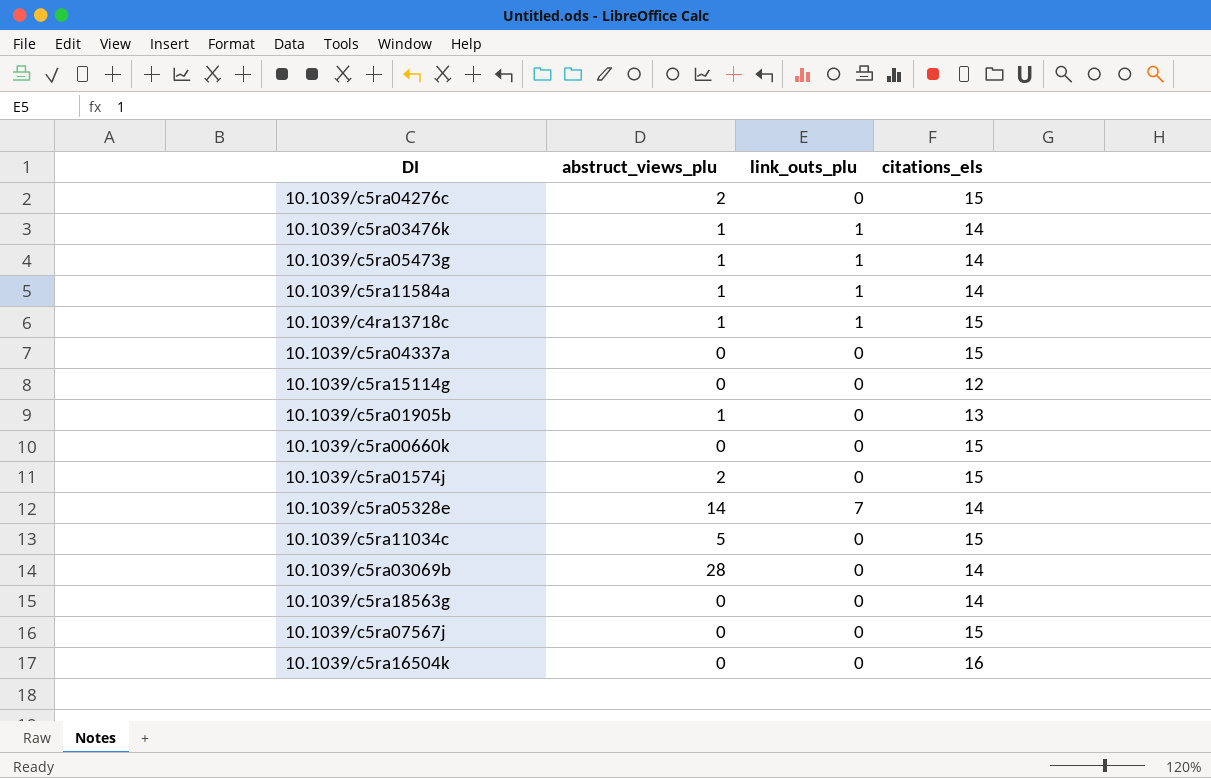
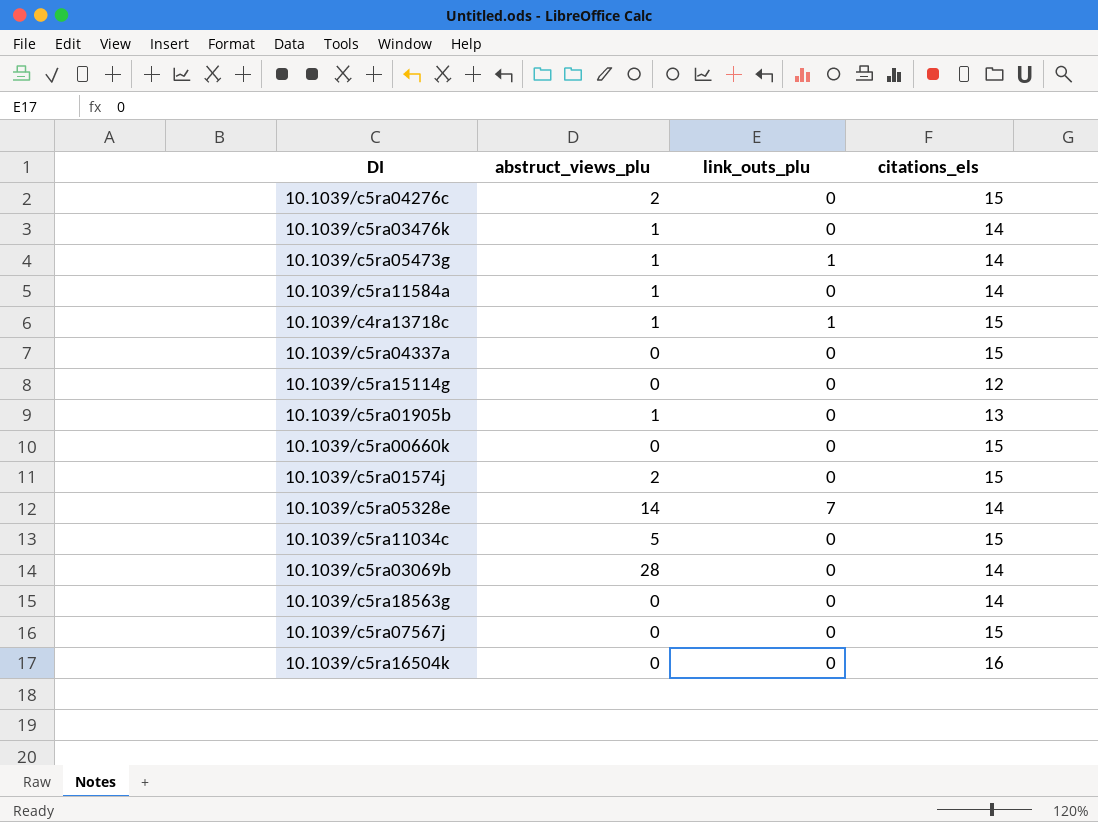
10.1039/c5ra03476k | link_outs_plu: 1 -> 0
10.1039/c5ra11584a | link_outs_plu: 1 -> 0

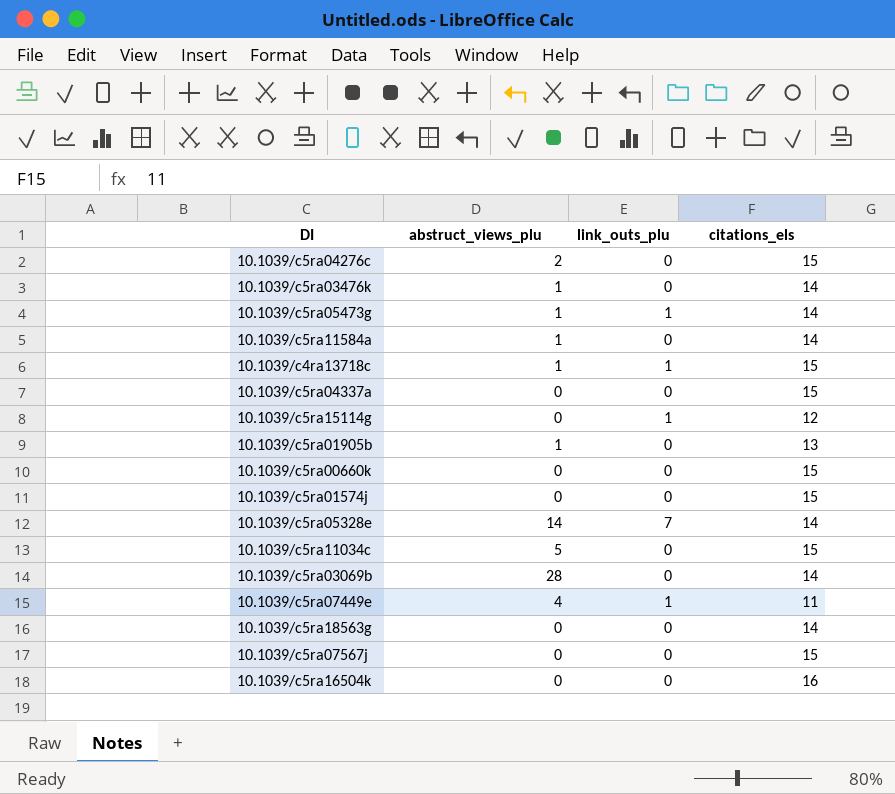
10.1039/c5ra15114g | link_outs_plu: 0 -> 1
10.1039/c5ra01574j | abstruct_views_plu: 2 -> 0
row 10.1039/c5ra07449e: none -> 4 | 1 | 11

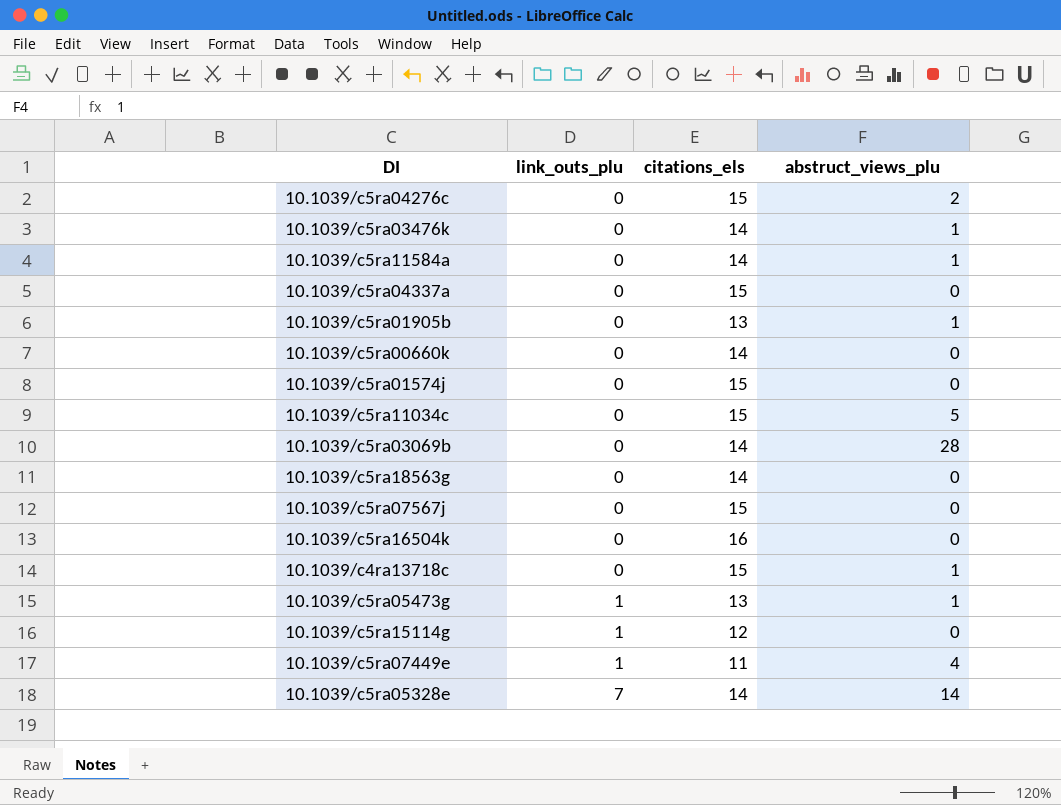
row order: none -> link_outs_plu ascending
column abstruct_views_plu | position: 2 -> 4
10.1039/c5ra00660k | citations_els: 15 -> 14
10.1039/c4ra13718c | link_outs_plu: 1 -> 0
10.1039/c5ra05473g | citations_els: 14 -> 13

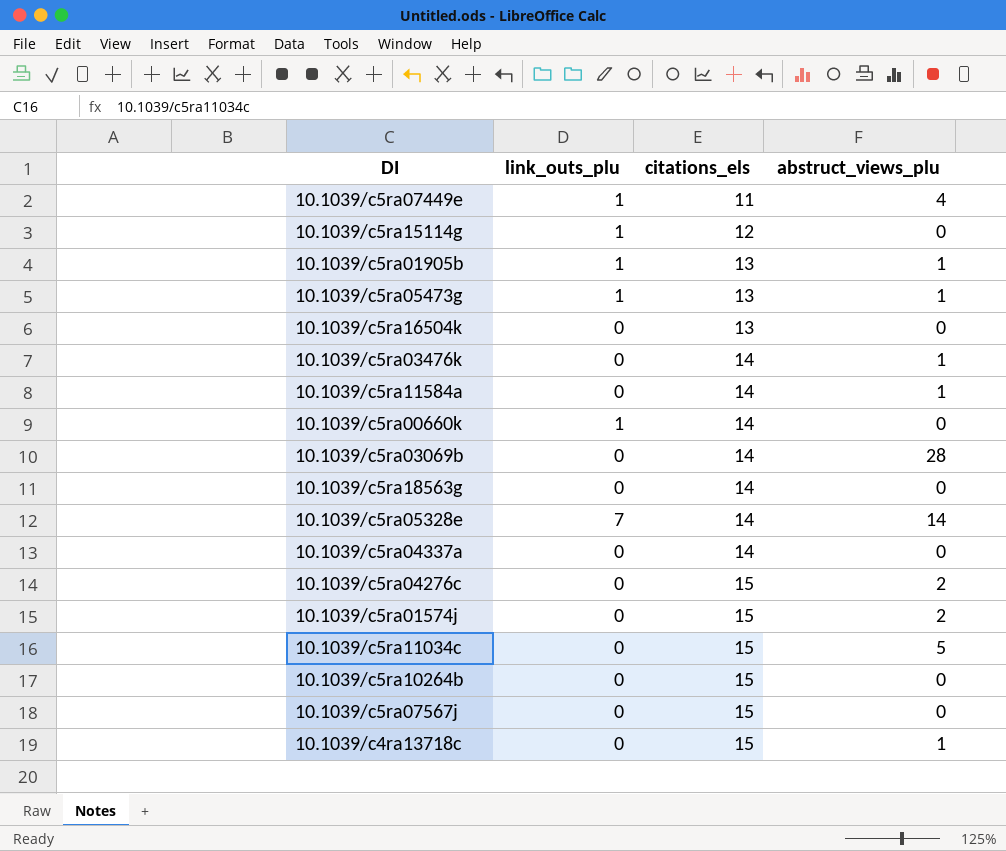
row order: link_outs_plu ascending -> citations_els ascending
10.1039/c5ra01905b | link_outs_plu: 0 -> 1
10.1039/c5ra16504k | citations_els: 16 -> 13
10.1039/c5ra00660k | link_outs_plu: 0 -> 1
10.1039/c5ra04337a | citations_els: 15 -> 14
10.1039/c5ra01574j | abstruct_views_plu: 0 -> 2
row 10.1039/c5ra10264b: none -> 0 | 15 | 0

